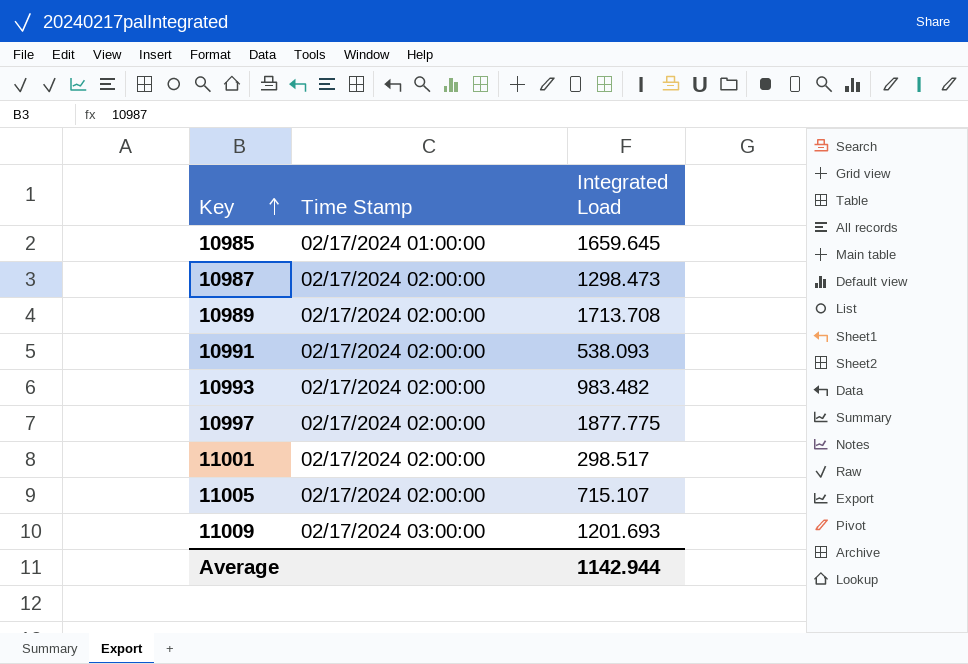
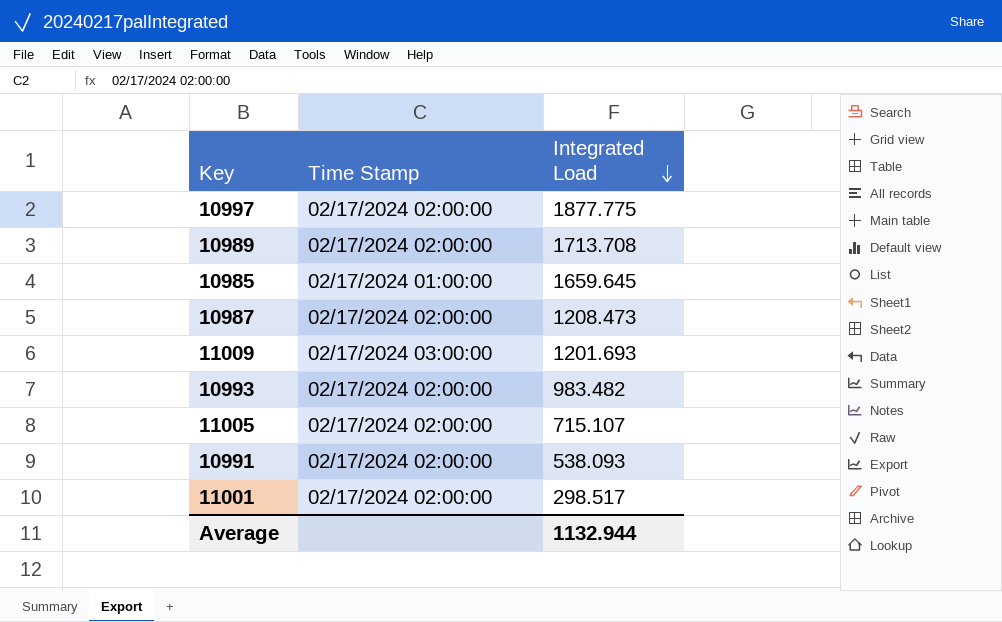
row order: Key ascending -> Integrated Load descending
10987 | Integrated Load: 1298.473 -> 1208.473
Average | Integrated Load: 1142.944 -> 1132.944

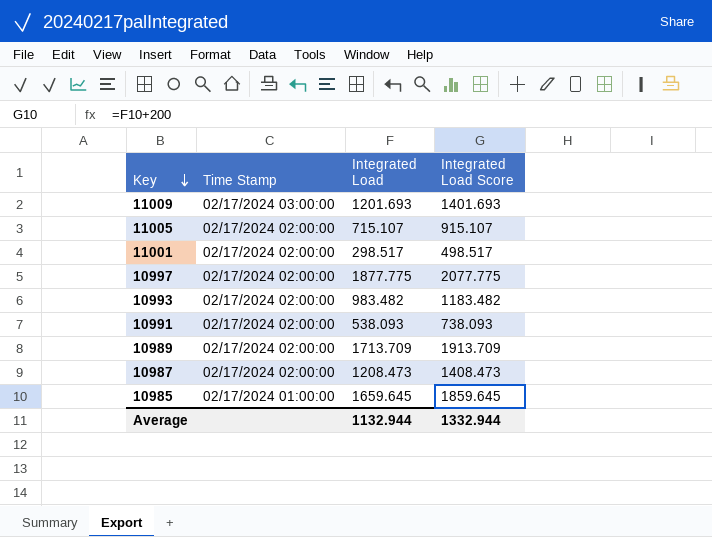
row order: Integrated Load descending -> Key descending
column Integrated Load Score | formula: none -> [Integrated Load] + 200
10989 | Integrated Load: 1713.708 -> 1713.709

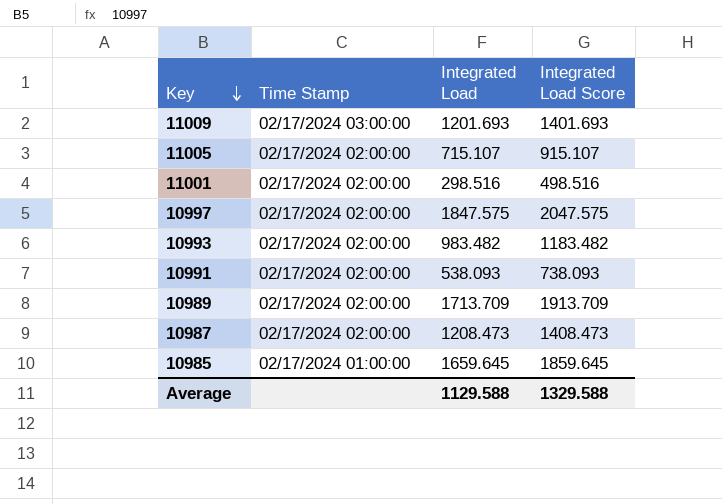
11001 | Integrated Load: 298.517 -> 298.516
11001 | Integrated Load Score: 498.517 -> 498.516
10997 | Integrated Load: 1877.775 -> 1847.575
10997 | Integrated Load Score: 2077.775 -> 2047.575
Average | Integrated Load: 1132.944 -> 1129.588
Average | Integrated Load Score: 1332.944 -> 1329.588

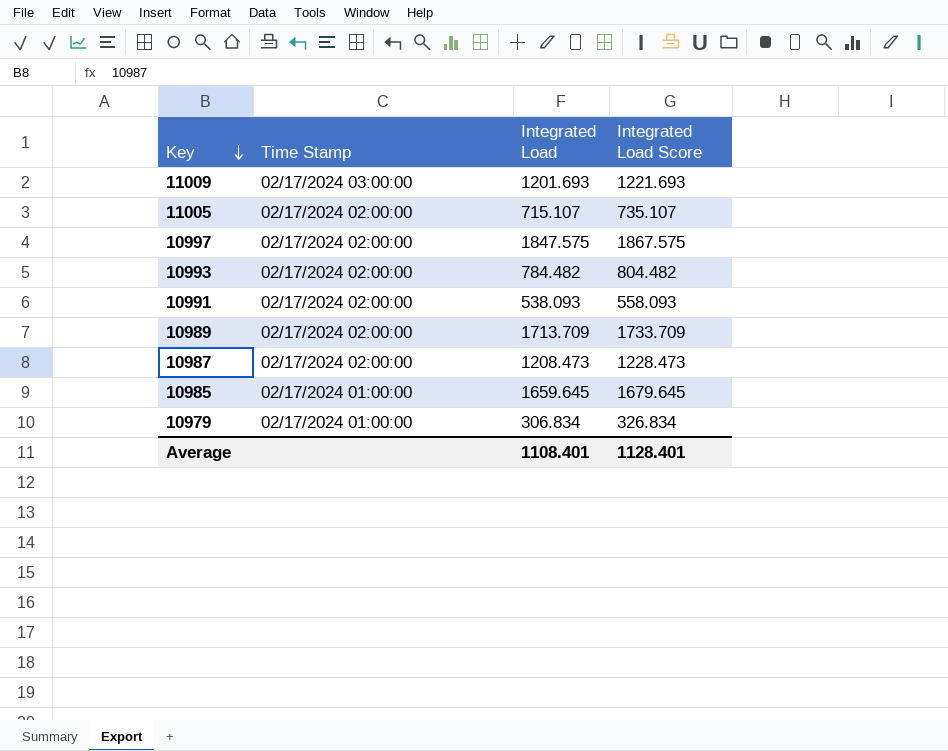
column Integrated Load Score | formula: [Integrated Load] + 200 -> [Integrated Load] + 20
row 11001: 02/17/2024 02:00:00 | 298.516 | 498.516 -> none
10993 | Integrated Load: 983.482 -> 784.482
row 10979: none -> 02/17/2024 01:00:00 | 306.834 | 326.834
Average | Integrated Load: 1129.588 -> 1108.401
Average | Integrated Load Score: 1329.588 -> 1128.401

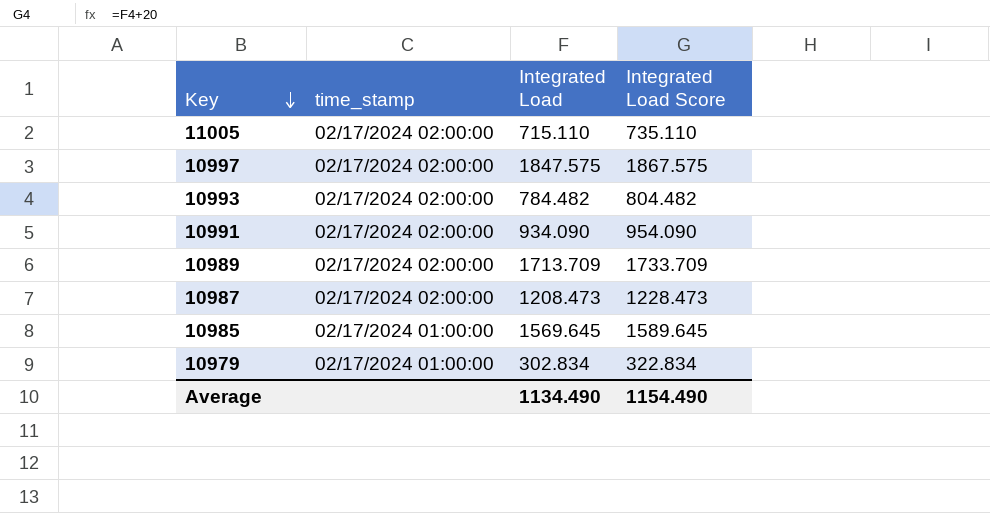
column name: Time Stamp -> time_stamp
row 11009: 02/17/2024 03:00:00 | 1201.693 | 1221.693 -> none
11005 | Integrated Load: 715.107 -> 715.110
11005 | Integrated Load Score: 735.107 -> 735.110
10991 | Integrated Load: 538.093 -> 934.090
10991 | Integrated Load Score: 558.093 -> 954.090
10985 | Integrated Load: 1659.645 -> 1569.645
10985 | Integrated Load Score: 1679.645 -> 1589.645
10979 | Integrated Load: 306.834 -> 302.834
10979 | Integrated Load Score: 326.834 -> 322.834
Average | Integrated Load: 1108.401 -> 1134.490
Average | Integrated Load Score: 1128.401 -> 1154.490

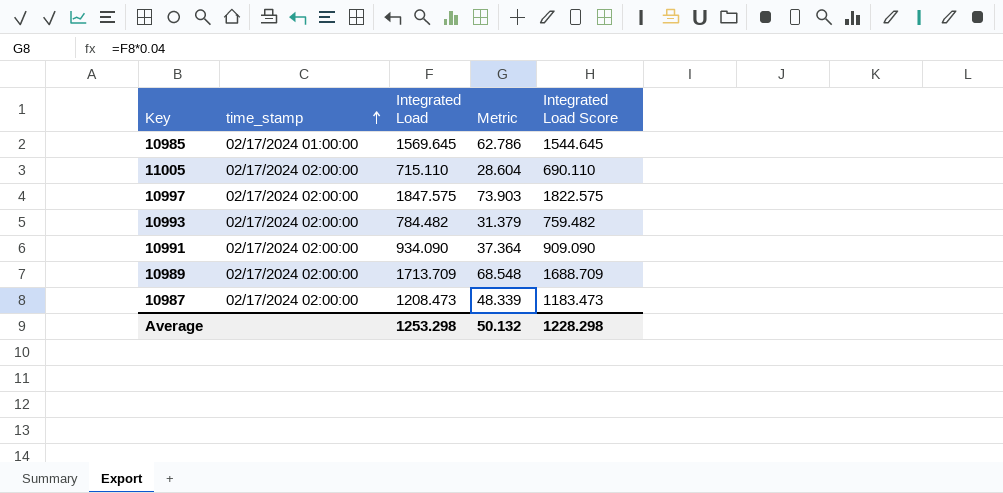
row order: Key descending -> time_stamp ascending
column Metric | formula: none -> [Integrated Load] * 0.04
column Integrated Load Score | formula: [Integrated Load] + 20 -> [Integrated Load] - 25
row 10979: 02/17/2024 01:00:00 | 302.834 | 322.834 -> none
Average | Integrated Load: 1134.490 -> 1253.298
Average | Integrated Load Score: 1154.490 -> 1228.298

